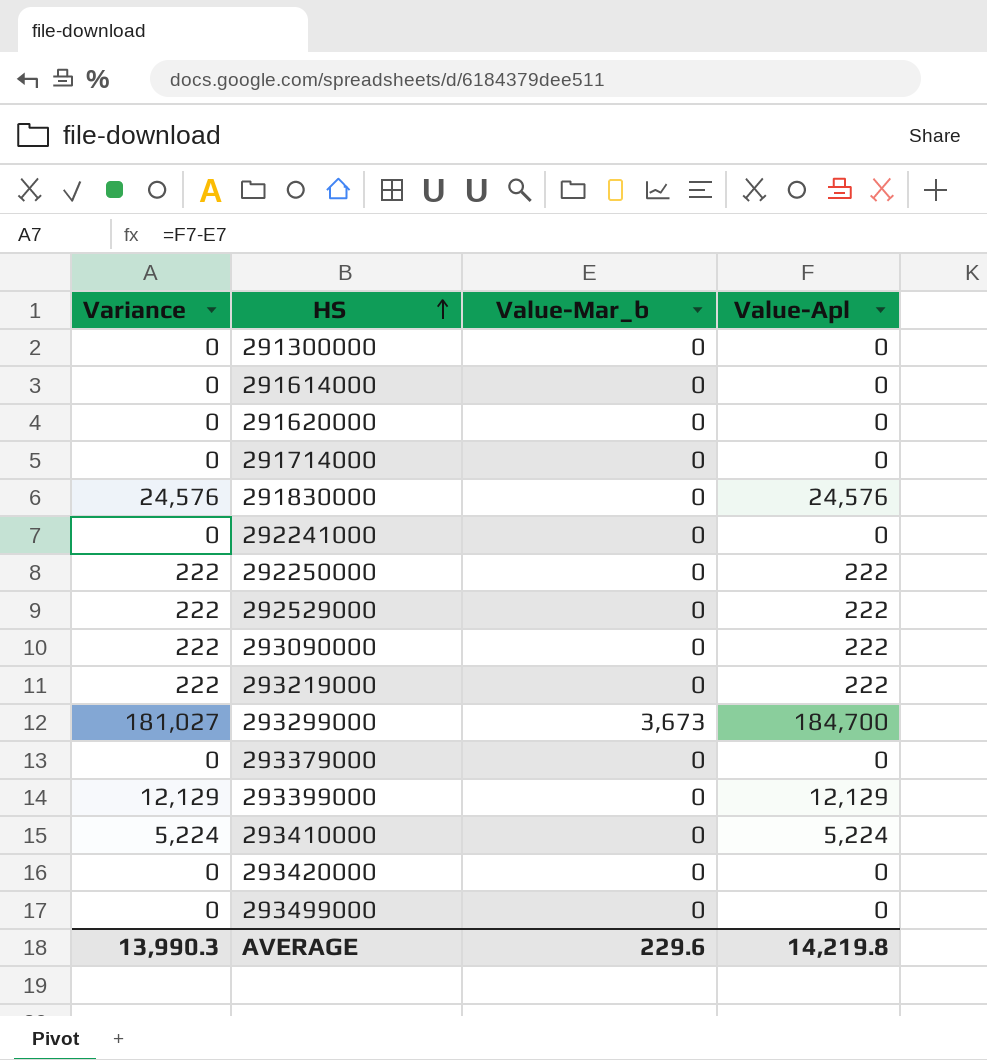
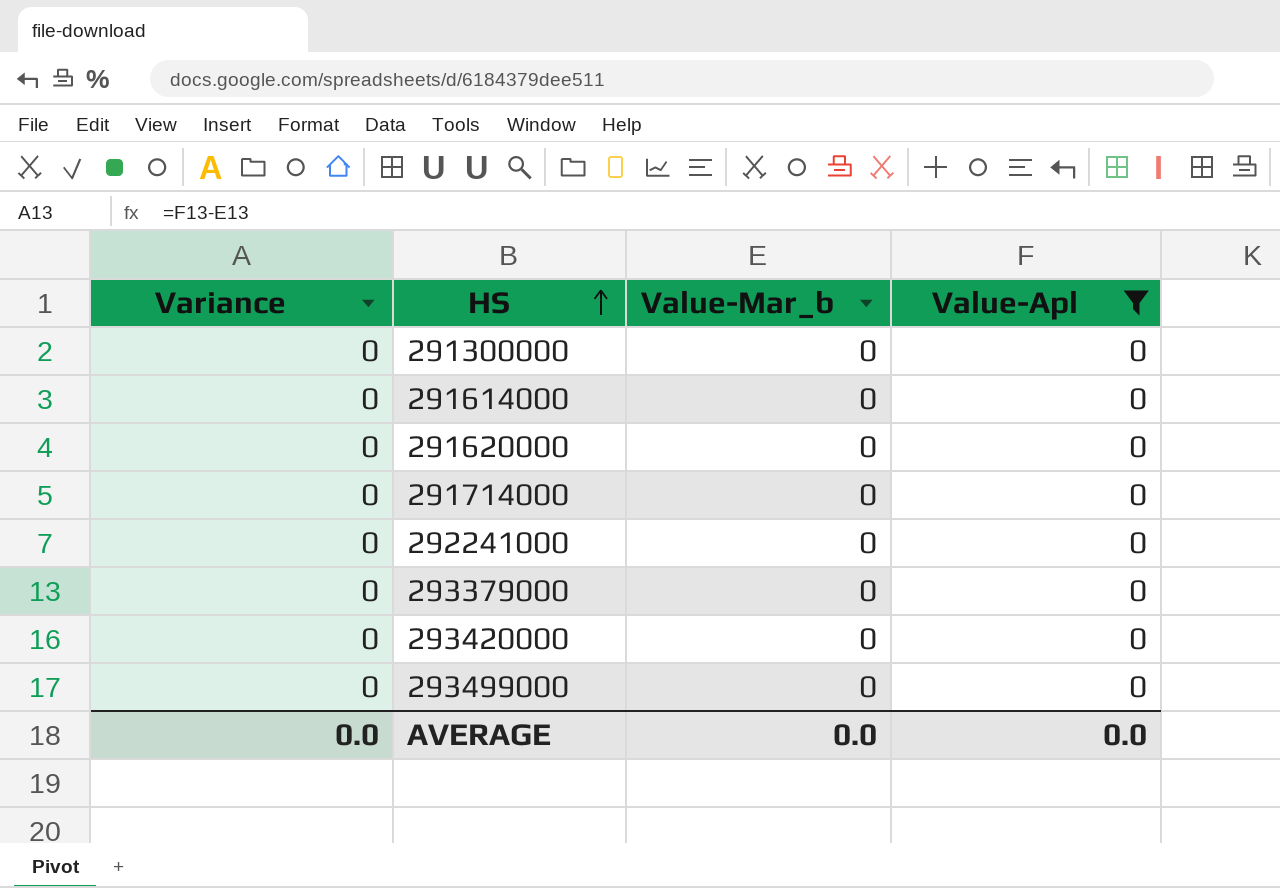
filter: none -> Value-Apl = 0
AVERAGE | Variance: 13,990.3 -> 0.0
AVERAGE | Value-Mar_b: 229.6 -> 0.0
AVERAGE | Value-Apl: 14,219.8 -> 0.0

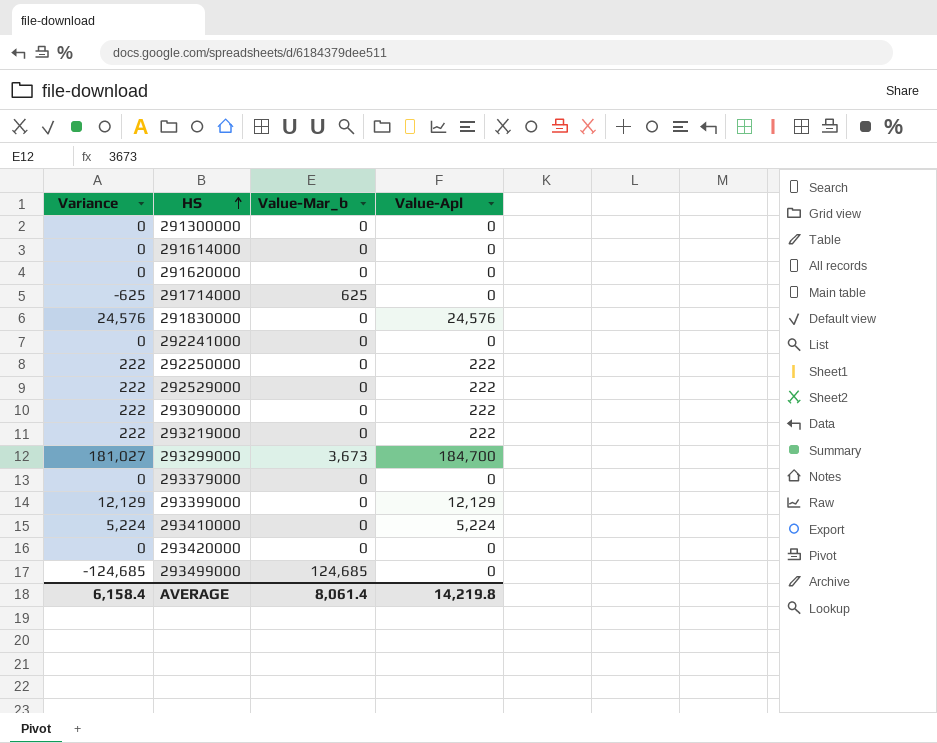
filter: Value-Apl = 0 -> none
291714000 | Variance: 0 -> -625
291714000 | Value-Mar_b: 0 -> 625
293499000 | Variance: 0 -> -124,685
293499000 | Value-Mar_b: 0 -> 124,685
AVERAGE | Variance: 0.0 -> 6,158.4
AVERAGE | Value-Mar_b: 0.0 -> 8,061.4
AVERAGE | Value-Apl: 0.0 -> 14,219.8

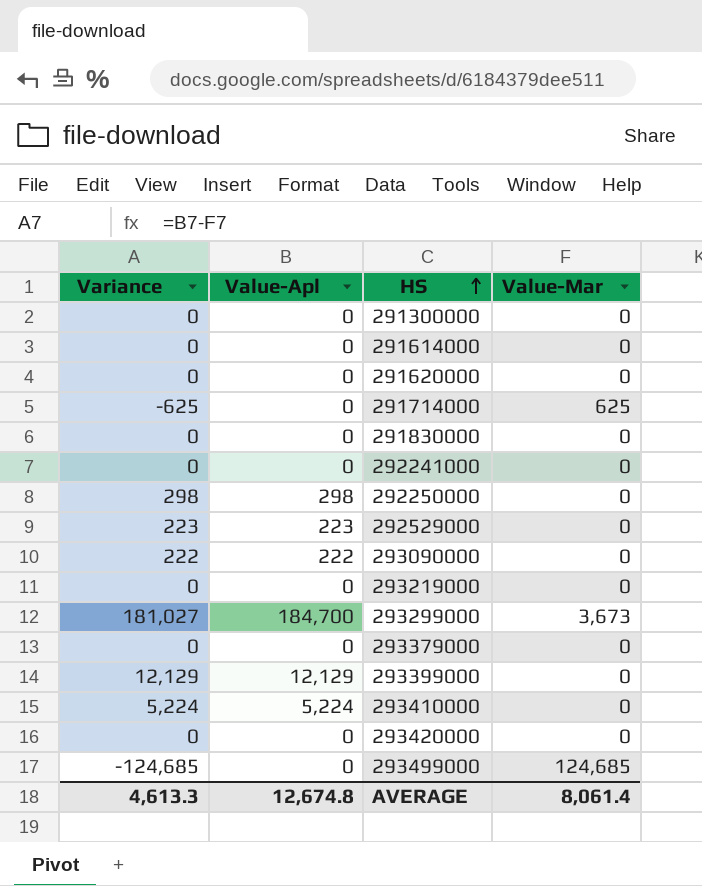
column Value-Apl | position: 4 -> 2
column name: Value-Mar_b -> Value-Mar
291830000 | Variance: 24,576 -> 0
291830000 | Value-Apl: 24,576 -> 0
292250000 | Variance: 222 -> 298
292250000 | Value-Apl: 222 -> 298
292529000 | Variance: 222 -> 223
292529000 | Value-Apl: 222 -> 223
293219000 | Variance: 222 -> 0
293219000 | Value-Apl: 222 -> 0
AVERAGE | Variance: 6,158.4 -> 4,613.3
AVERAGE | Value-Apl: 14,219.8 -> 12,674.8

